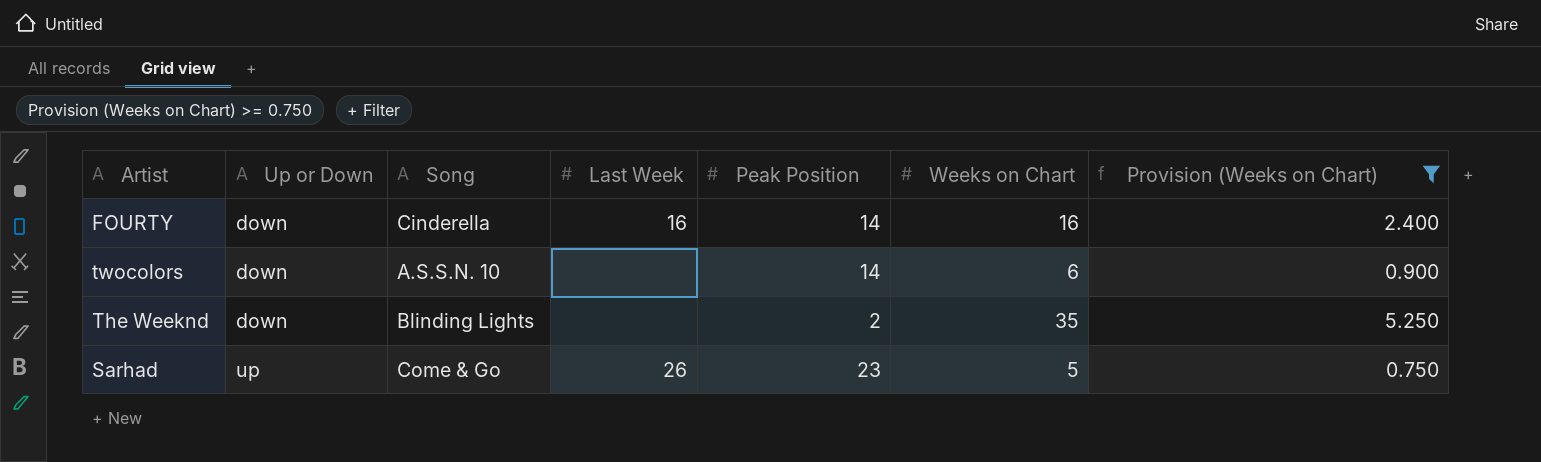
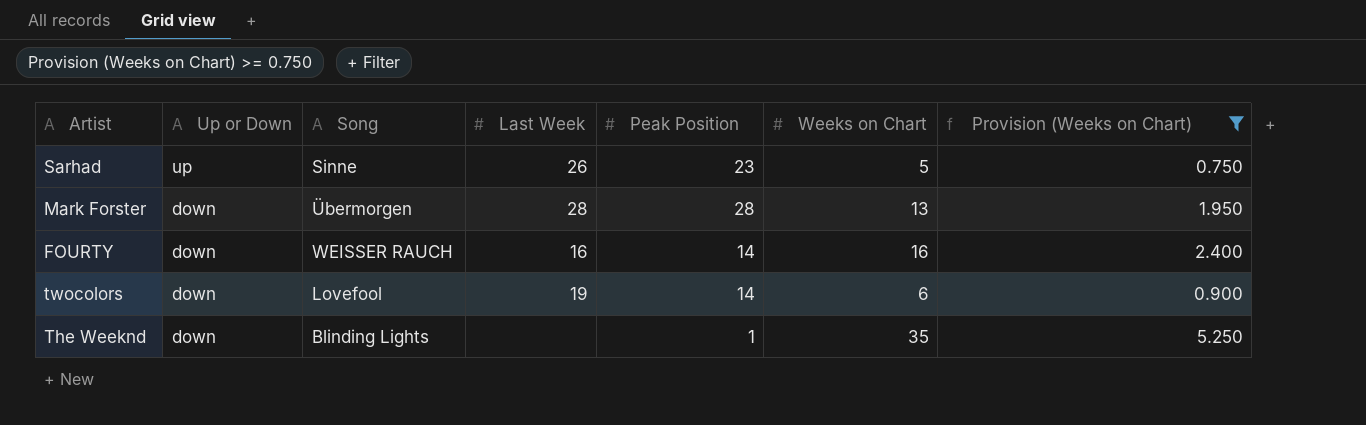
row order: Up or Down ascending -> Up or Down descending
Sarhad | Song: Come & Go -> Sinne
row Mark Forster: none -> down | Übermorgen | 28 | 28 | 13 | 1.950
FOURTY | Song: Cinderella -> WEISSER RAUCH
twocolors | Song: A.S.S.N. 10 -> Lovefool
twocolors | Last Week: none -> 19
The Weeknd | Peak Position: 2 -> 1

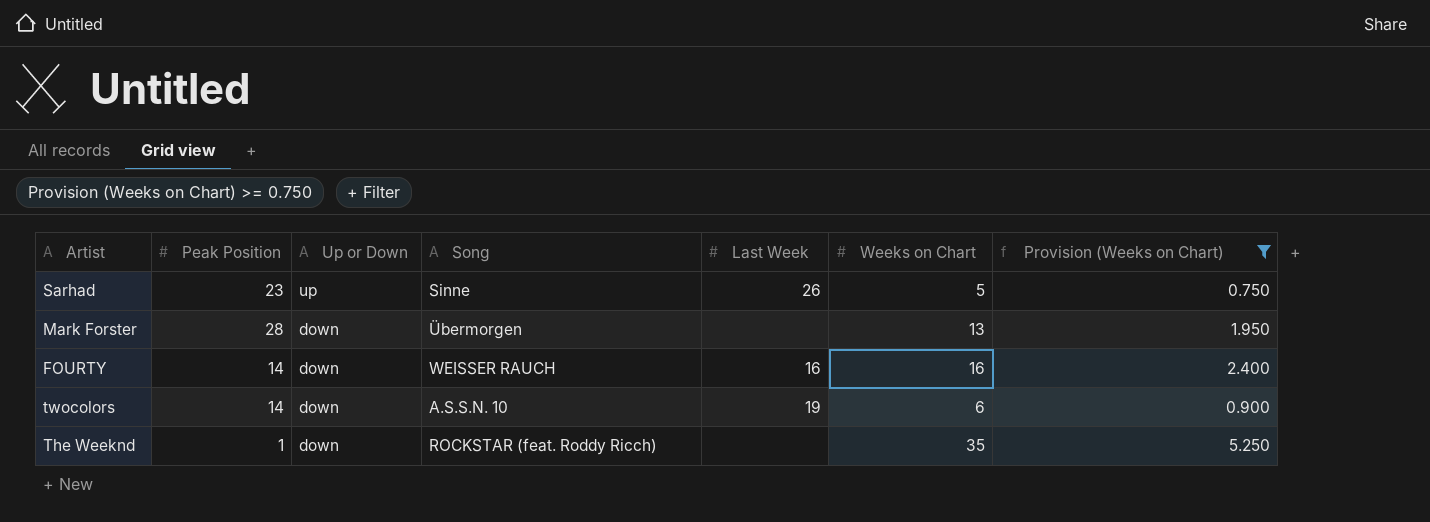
column Peak Position | position: 5 -> 2
Mark Forster | Last Week: 28 -> none
twocolors | Song: Lovefool -> A.S.S.N. 10
The Weeknd | Song: Blinding Lights -> ROCKSTAR (feat. Roddy Ricch)

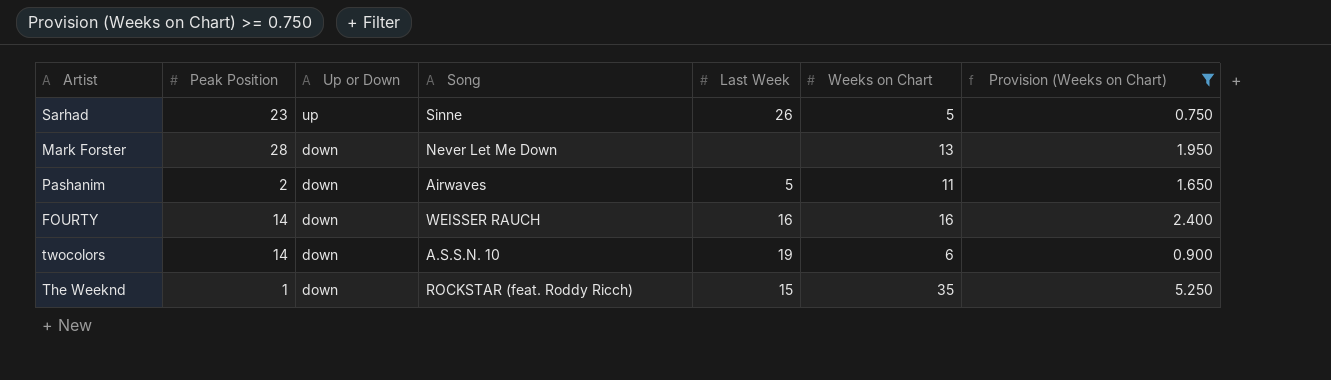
Mark Forster | Song: Übermorgen -> Never Let Me Down
row Pashanim: none -> 2 | down | Airwaves | 5 | 11 | 1.650
The Weeknd | Last Week: none -> 15

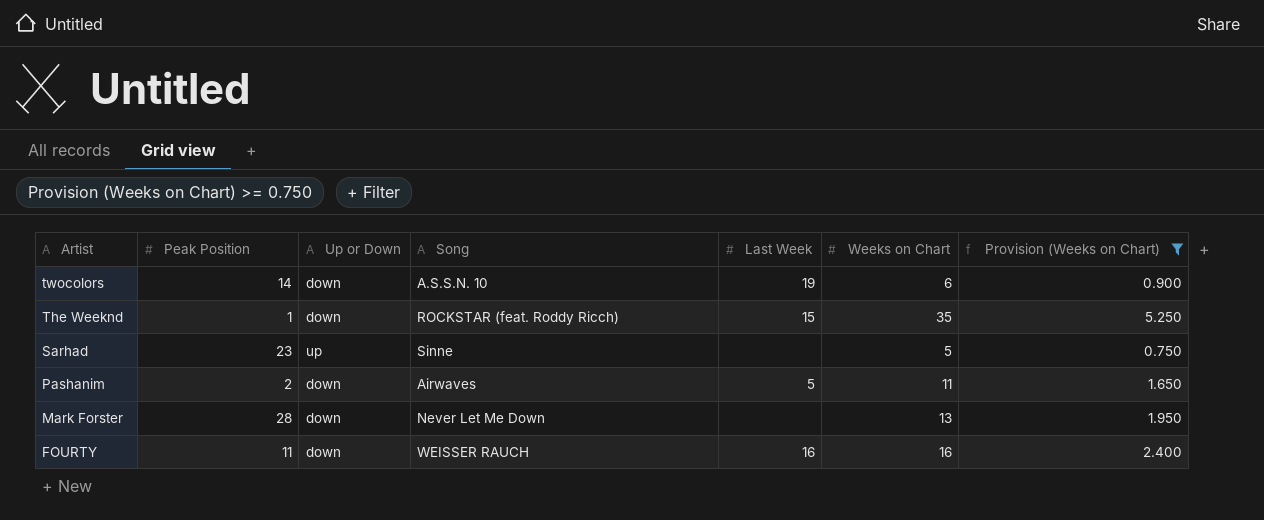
row order: Up or Down descending -> Artist descending
Sarhad | Last Week: 26 -> none
FOURTY | Peak Position: 14 -> 11

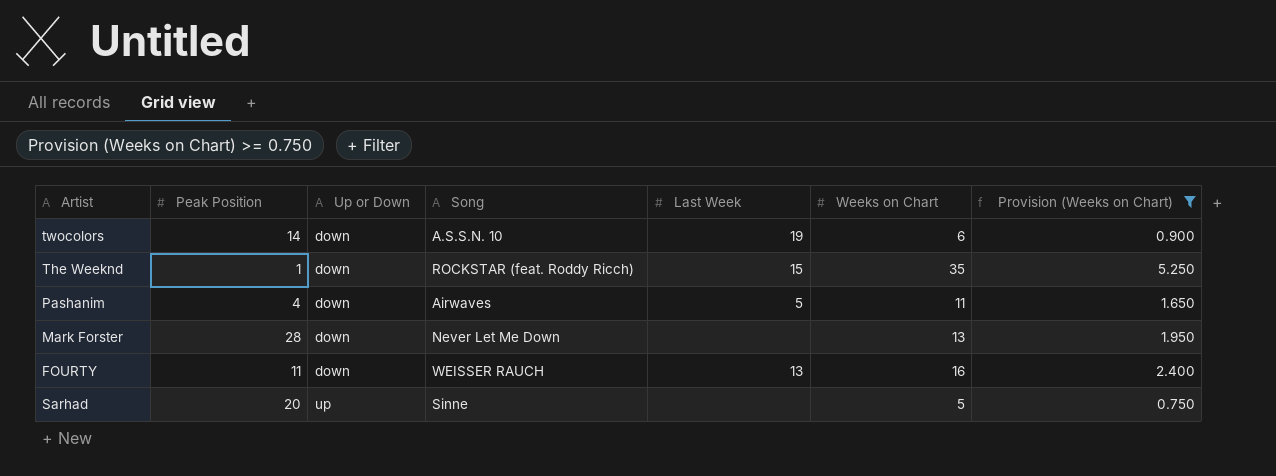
row order: Artist descending -> Up or Down ascending
Pashanim | Peak Position: 2 -> 4
FOURTY | Last Week: 16 -> 13
Sarhad | Peak Position: 23 -> 20

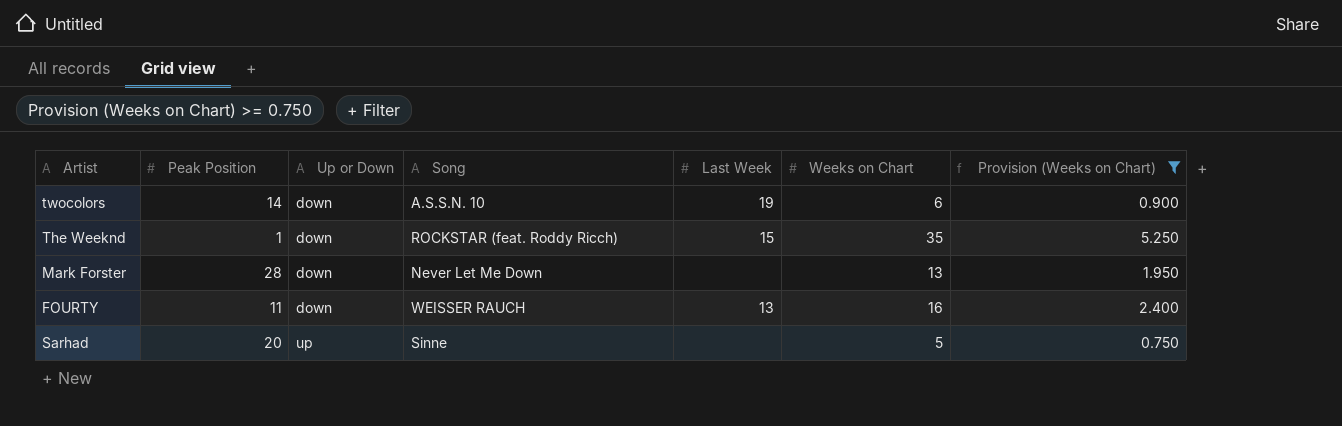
row Pashanim: 4 | down | Airwaves | 5 | 11 | 1.650 -> none

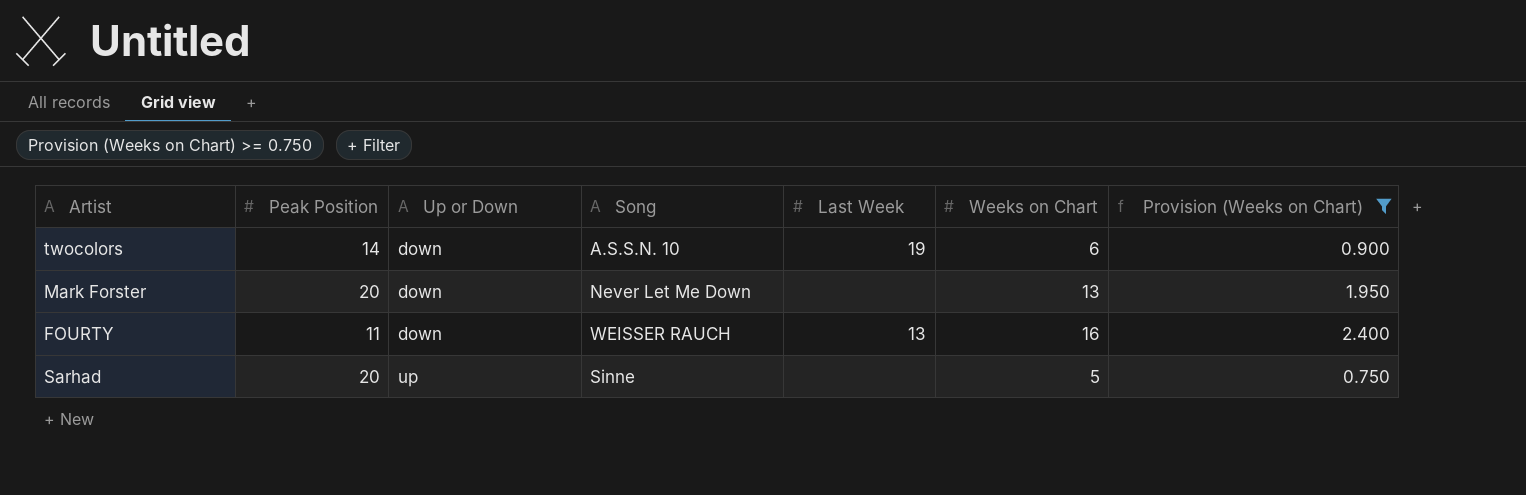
row The Weeknd: 1 | down | ROCKSTAR (feat. Roddy Ricch) | 15 | 35 | 5.250 -> none
Mark Forster | Peak Position: 28 -> 20

